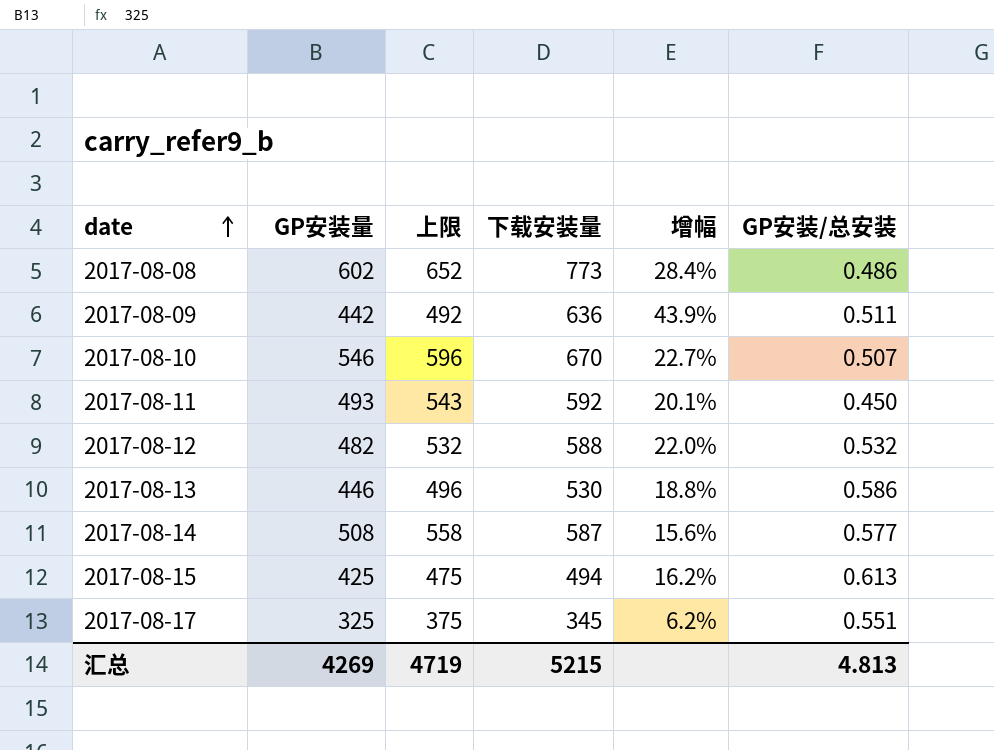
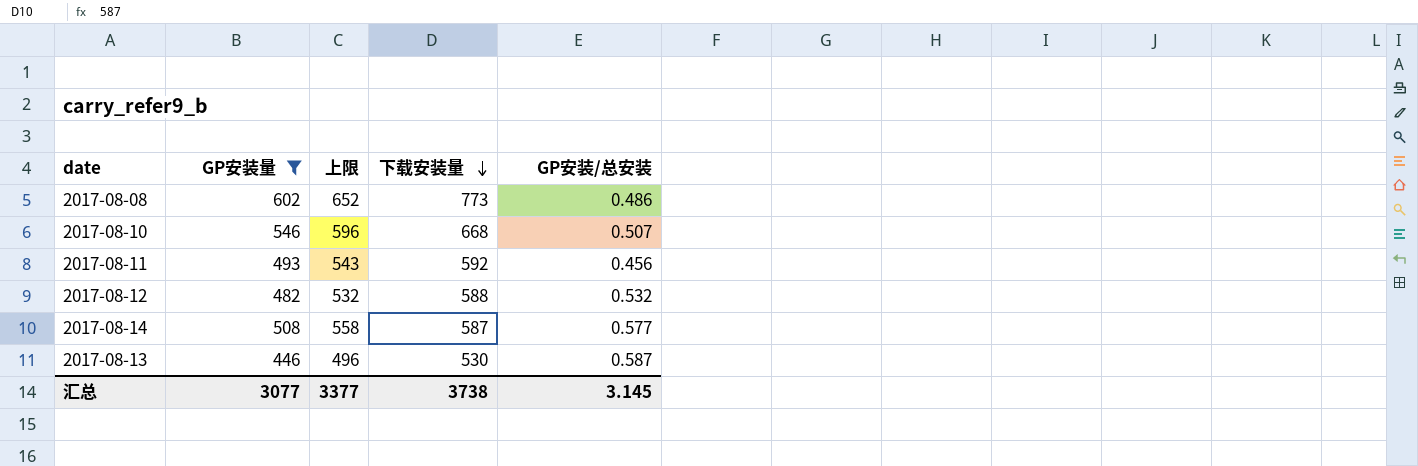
filter: none -> GP安装量 >= 446
row order: date ascending -> 下载安装量 descending
column 增幅 | formula: ([下载安装量] - [GP安装量]) / [GP安装量] -> none
2017-08-10 | 下载安装量: 670 -> 668
2017-08-11 | GP安装/总安装: 0.450 -> 0.456
2017-08-13 | GP安装/总安装: 0.586 -> 0.587
汇总 | GP安装量: 4269 -> 3077
汇总 | 上限: 4719 -> 3377
汇总 | 下载安装量: 5215 -> 3738
汇总 | GP安装/总安装: 4.813 -> 3.145

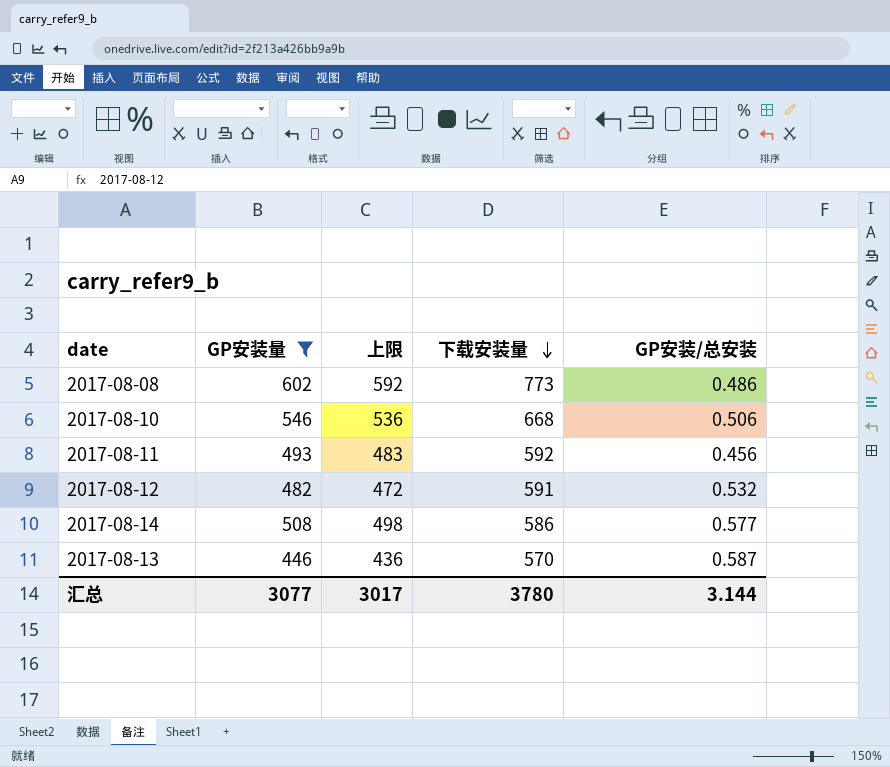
column 上限 | formula: [GP安装量] + 50 -> [GP安装量] - 10
2017-08-10 | GP安装/总安装: 0.507 -> 0.506
2017-08-12 | 下载安装量: 588 -> 591
2017-08-14 | 下载安装量: 587 -> 586
2017-08-13 | 下载安装量: 530 -> 570
汇总 | 上限: 3377 -> 3017
汇总 | 下载安装量: 3738 -> 3780
汇总 | GP安装/总安装: 3.145 -> 3.144

